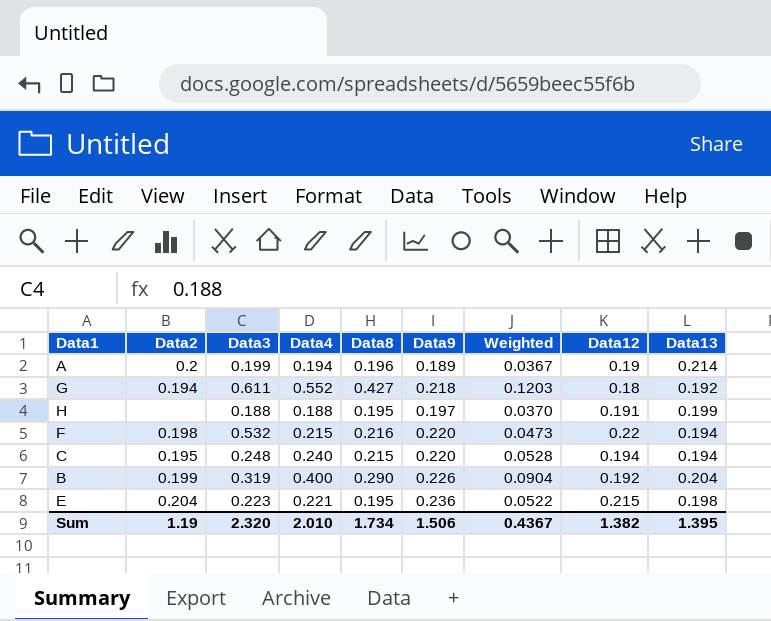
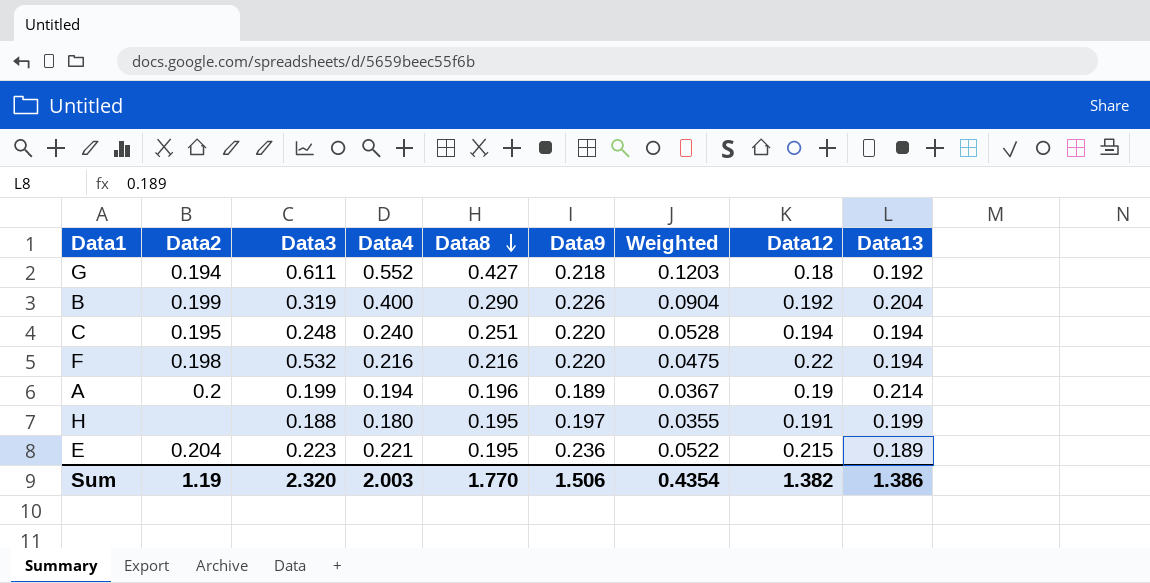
row order: none -> Data8 descending
C | Data8: 0.215 -> 0.251
F | Data4: 0.215 -> 0.216
F | Weighted: 0.0473 -> 0.0475
H | Data4: 0.188 -> 0.180
H | Weighted: 0.0370 -> 0.0355
E | Data13: 0.198 -> 0.189
Sum | Data4: 2.010 -> 2.003
Sum | Data8: 1.734 -> 1.770
Sum | Weighted: 0.4367 -> 0.4354
Sum | Data13: 1.395 -> 1.386

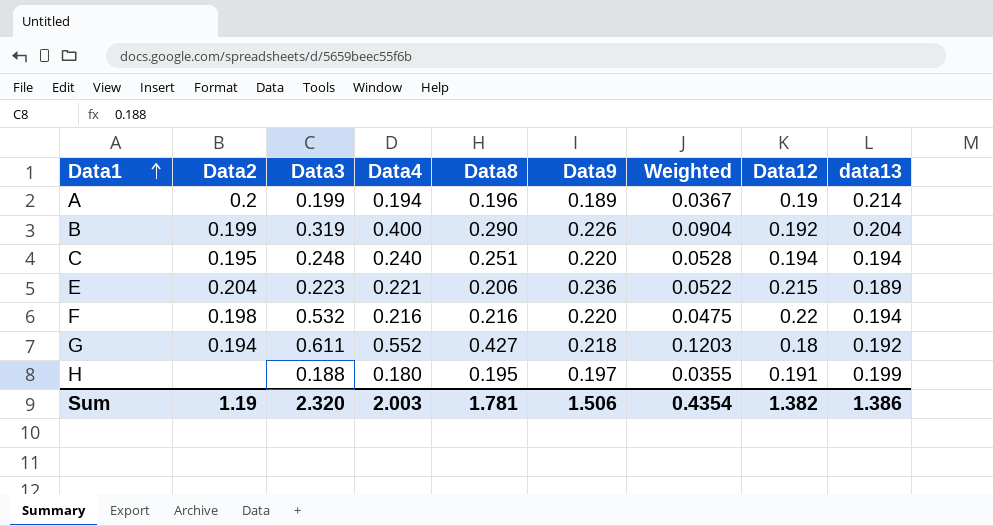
row order: Data8 descending -> Data1 ascending
column name: Data13 -> data13
E | Data8: 0.195 -> 0.206
Sum | Data8: 1.770 -> 1.781

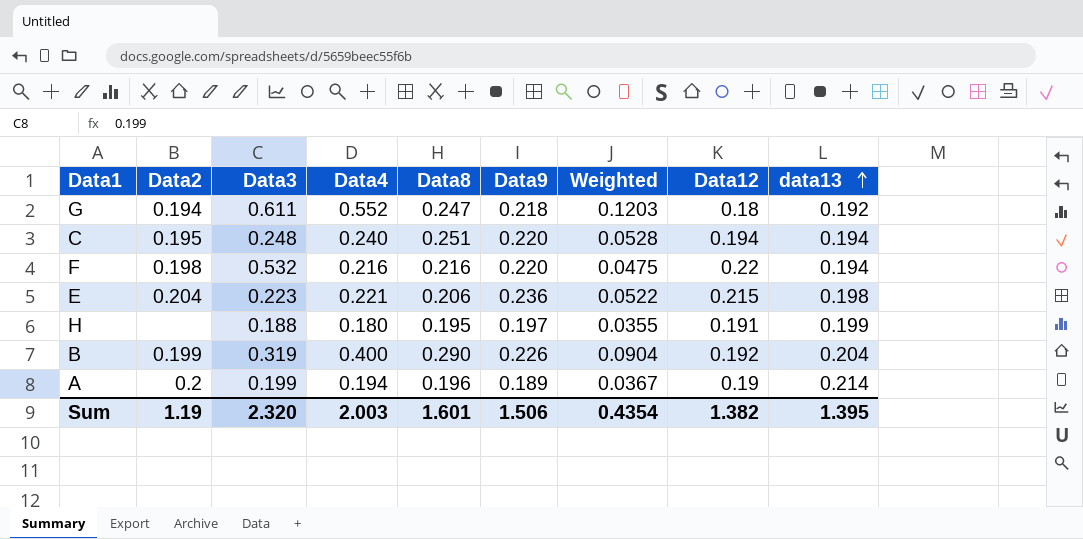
row order: Data1 ascending -> data13 ascending
G | Data8: 0.427 -> 0.247
E | data13: 0.189 -> 0.198
Sum | Data8: 1.781 -> 1.601
Sum | data13: 1.386 -> 1.395

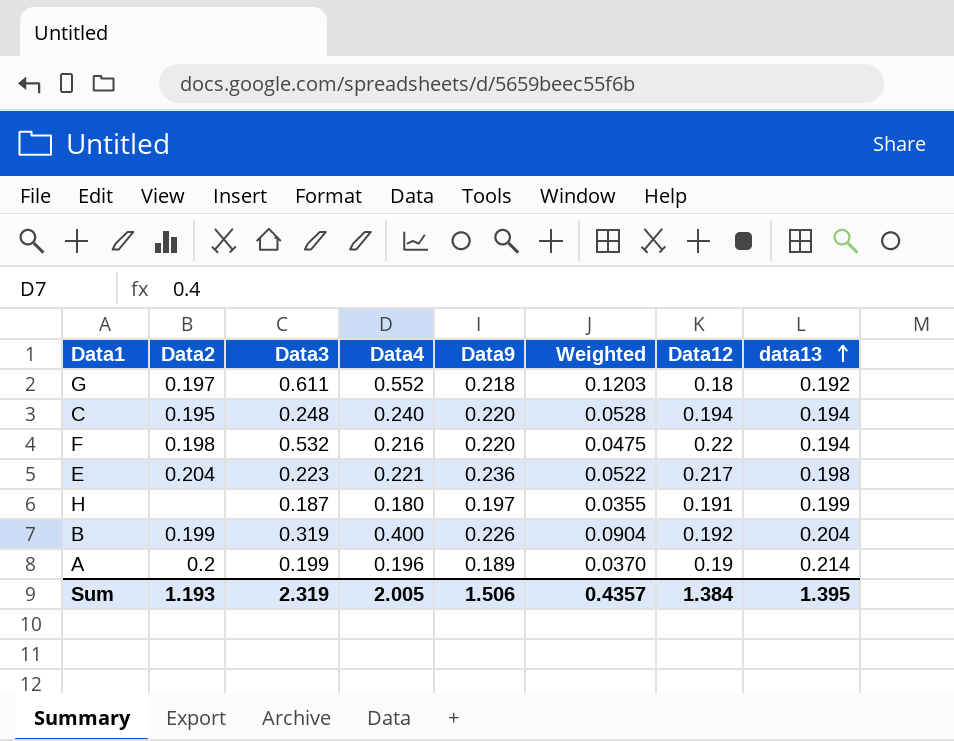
column Data8 | position: 5 -> none
G | Data2: 0.194 -> 0.197
E | Data12: 0.215 -> 0.217
H | Data3: 0.188 -> 0.187
A | Data4: 0.194 -> 0.196
A | Weighted: 0.0367 -> 0.0370
Sum | Data2: 1.19 -> 1.193
Sum | Data3: 2.320 -> 2.319
Sum | Data4: 2.003 -> 2.005
Sum | Weighted: 0.4354 -> 0.4357
Sum | Data12: 1.382 -> 1.384

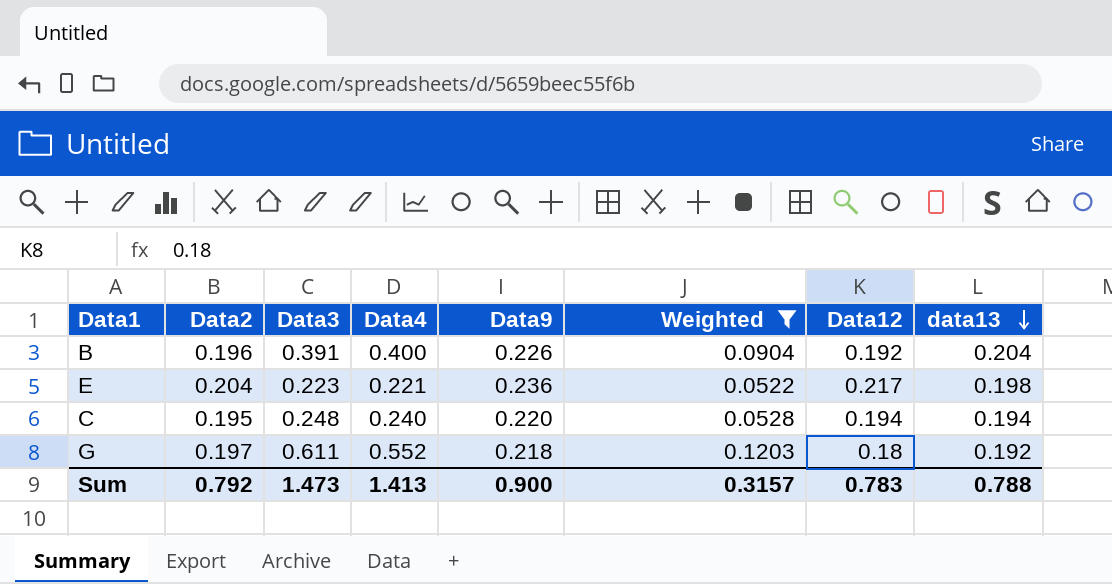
filter: none -> Weighted >= 0.0522
row order: data13 ascending -> data13 descending
B | Data2: 0.199 -> 0.196
B | Data3: 0.319 -> 0.391
Sum | Data2: 1.193 -> 0.792
Sum | Data3: 2.319 -> 1.473
Sum | Data4: 2.005 -> 1.413
Sum | Data9: 1.506 -> 0.900
Sum | Weighted: 0.4357 -> 0.3157
Sum | Data12: 1.384 -> 0.783
Sum | data13: 1.395 -> 0.788

